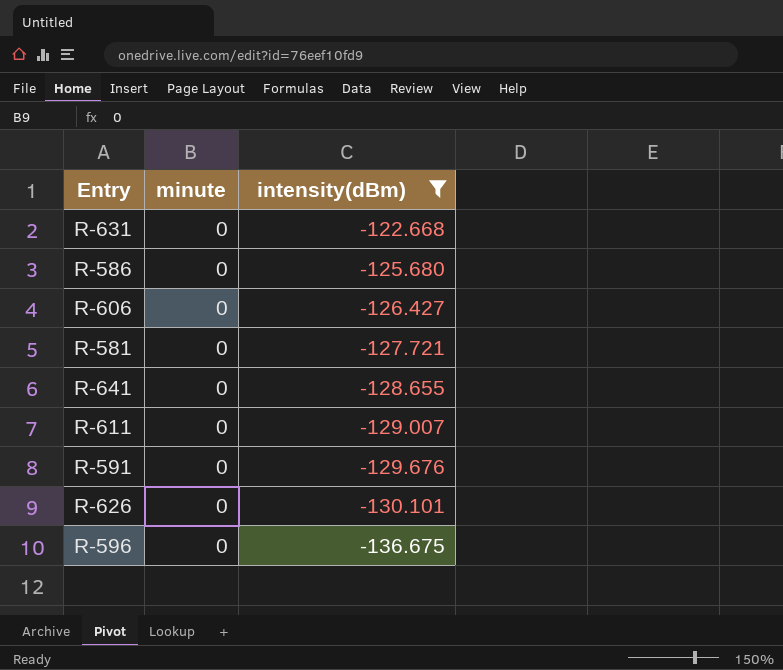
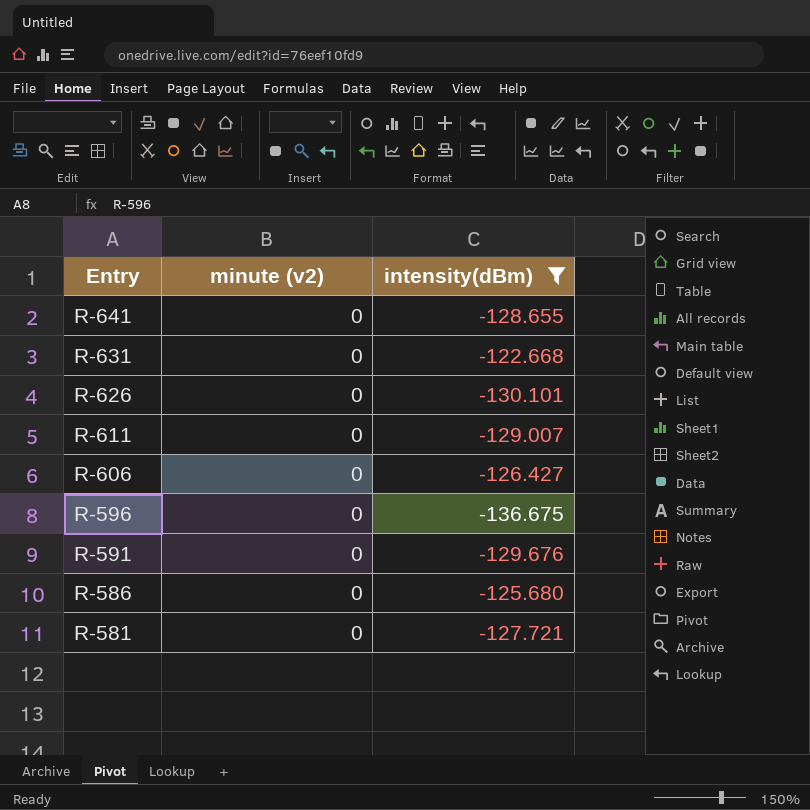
row order: intensity(dBm) descending -> Entry descending
column name: minute -> minute (v2)

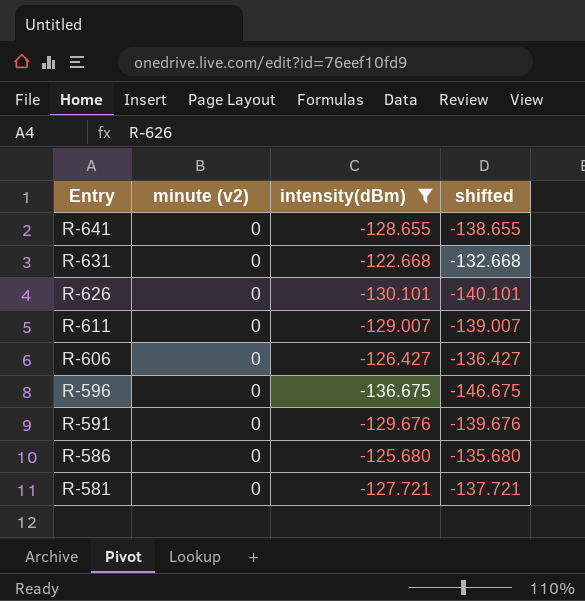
column shifted | formula: none -> [intensity(dBm)] - 10

